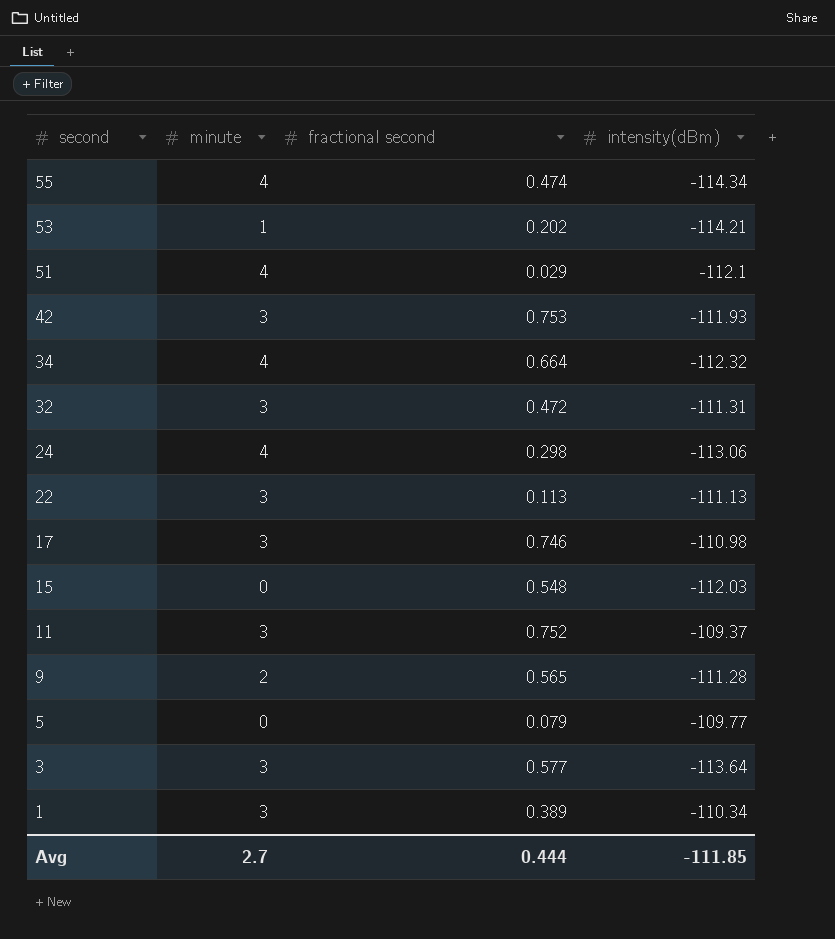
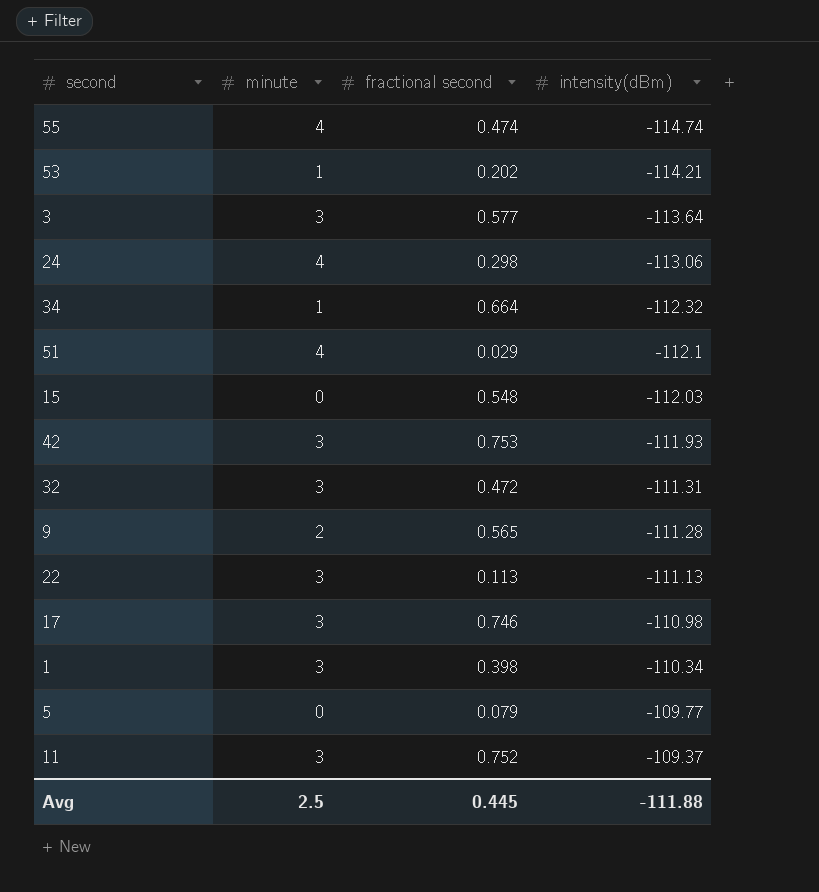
row order: second descending -> intensity(dBm) ascending
55 | intensity(dBm): -114.34 -> -114.74
34 | minute: 4 -> 1
1 | fractional second: 0.389 -> 0.398
Avg | minute: 2.7 -> 2.5
Avg | fractional second: 0.444 -> 0.445
Avg | intensity(dBm): -111.85 -> -111.88

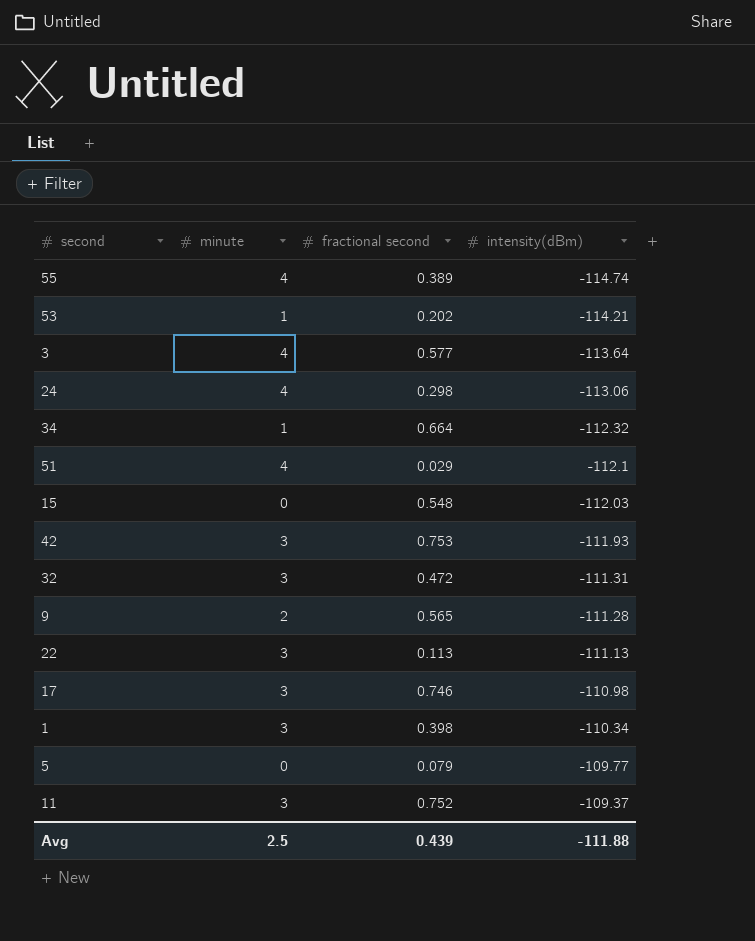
55 | fractional second: 0.474 -> 0.389
3 | minute: 3 -> 4
Avg | fractional second: 0.445 -> 0.439

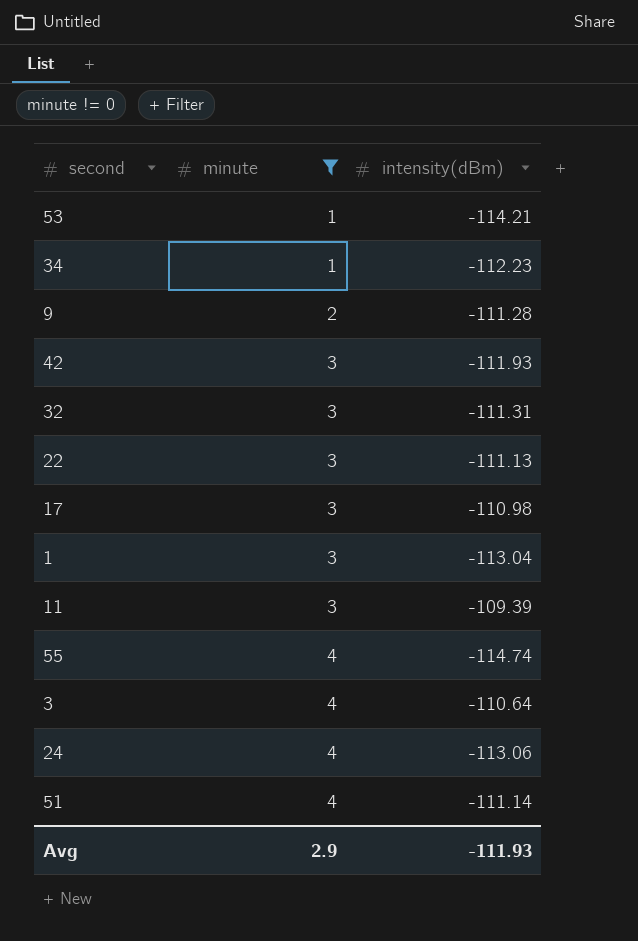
filter: none -> minute != 0
row order: intensity(dBm) ascending -> minute ascending
column fractional second | position: 3 -> none
34 | intensity(dBm): -112.32 -> -112.23
1 | intensity(dBm): -110.34 -> -113.04
11 | intensity(dBm): -109.37 -> -109.39
3 | intensity(dBm): -113.64 -> -110.64
51 | intensity(dBm): -112.1 -> -111.14
Avg | minute: 2.5 -> 2.9
Avg | intensity(dBm): -111.88 -> -111.93

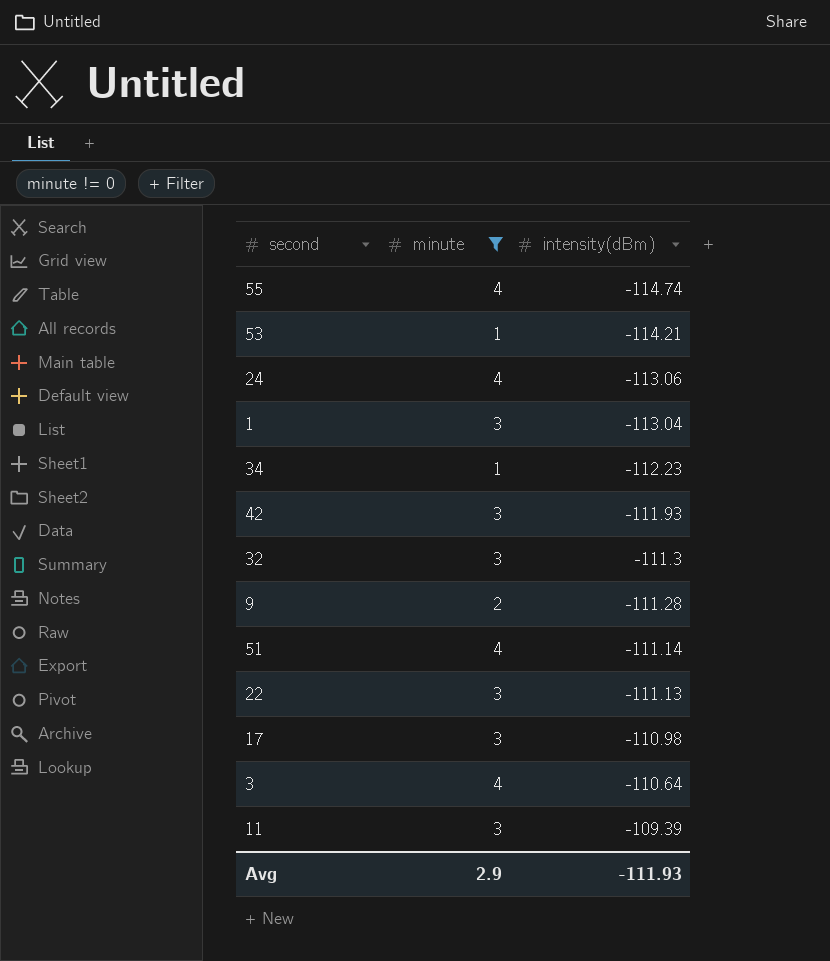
row order: minute ascending -> intensity(dBm) ascending
32 | intensity(dBm): -111.31 -> -111.3

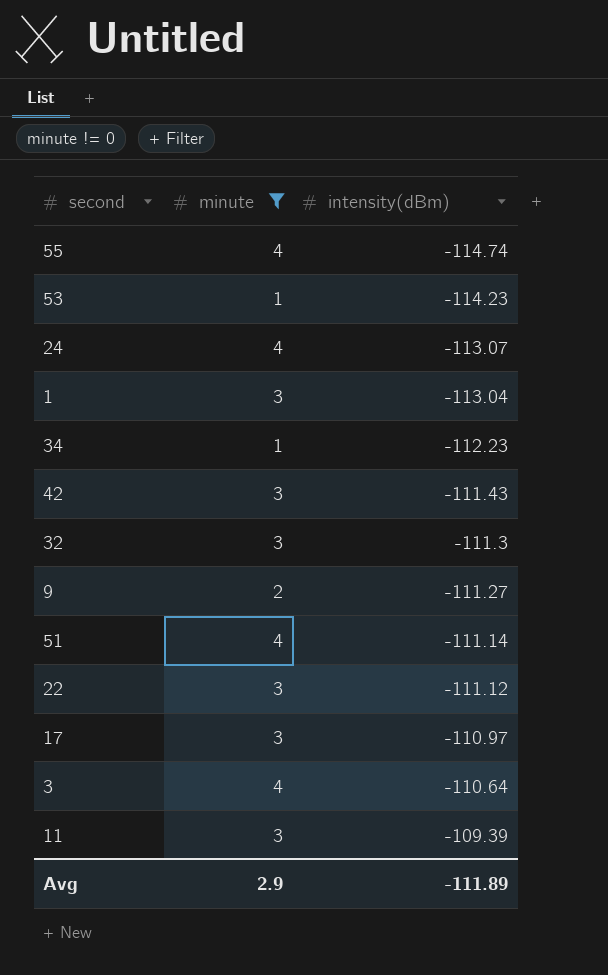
53 | intensity(dBm): -114.21 -> -114.23
24 | intensity(dBm): -113.06 -> -113.07
42 | intensity(dBm): -111.93 -> -111.43
9 | intensity(dBm): -111.28 -> -111.27
22 | intensity(dBm): -111.13 -> -111.12
17 | intensity(dBm): -110.98 -> -110.97
Avg | intensity(dBm): -111.93 -> -111.89

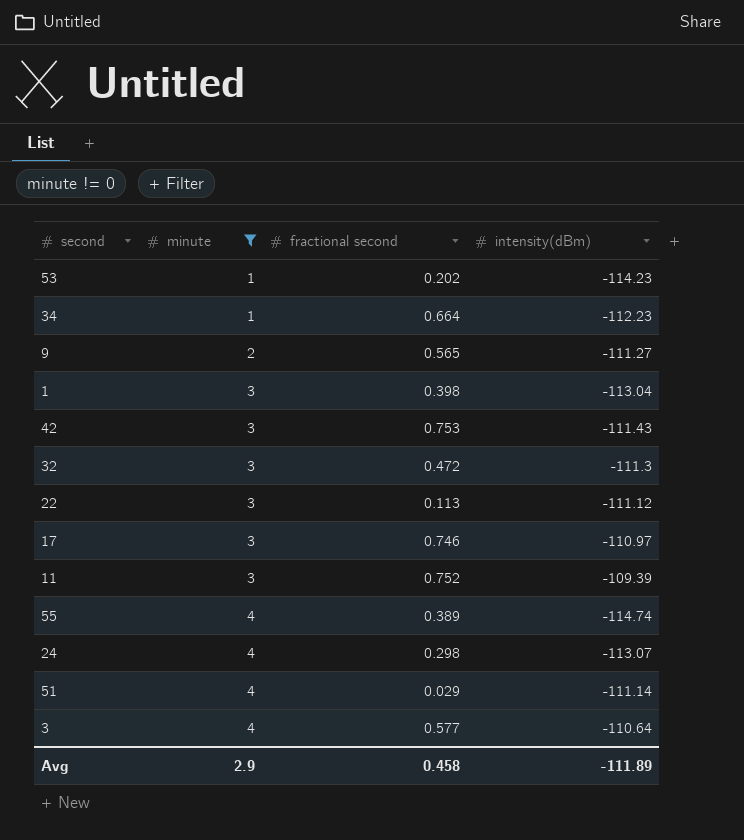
row order: intensity(dBm) ascending -> minute ascending
column fractional second | position: none -> 3

